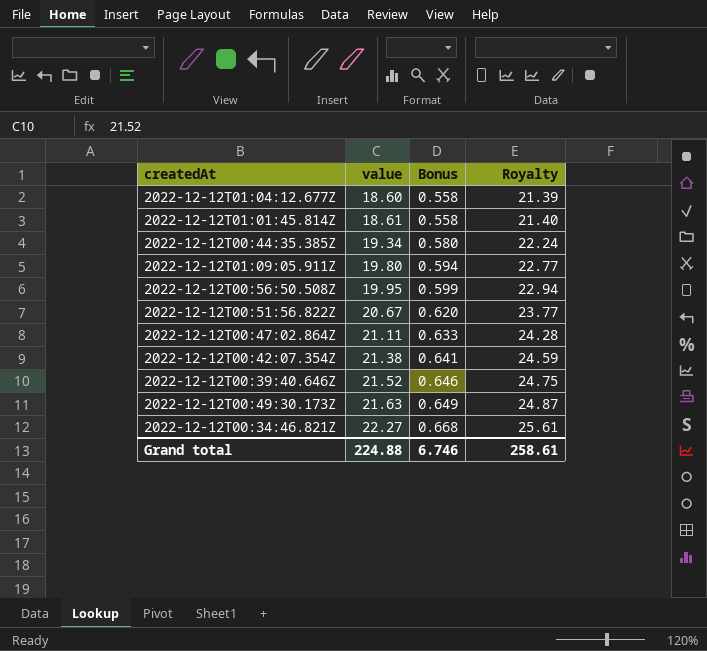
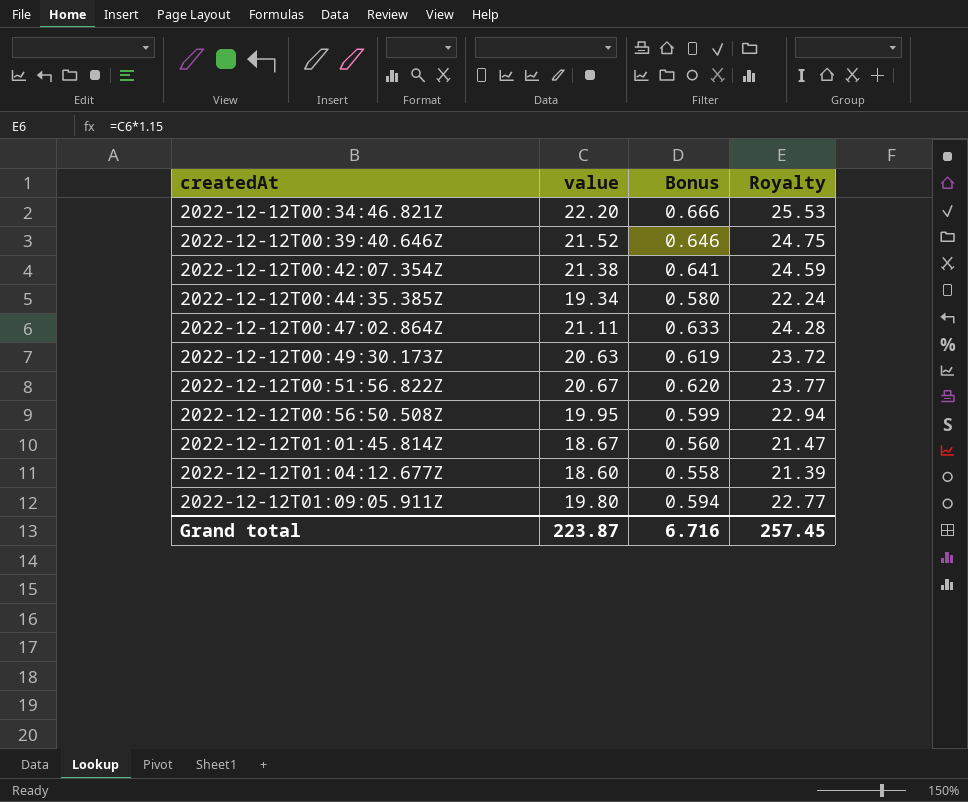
row order: value ascending -> createdAt ascending
2022-12-12T00:34:46.821Z | value: 22.27 -> 22.20
2022-12-12T00:34:46.821Z | Bonus: 0.668 -> 0.666
2022-12-12T00:34:46.821Z | Royalty: 25.61 -> 25.53
2022-12-12T00:49:30.173Z | value: 21.63 -> 20.63
2022-12-12T00:49:30.173Z | Bonus: 0.649 -> 0.619
2022-12-12T00:49:30.173Z | Royalty: 24.87 -> 23.72
2022-12-12T01:01:45.814Z | value: 18.61 -> 18.67
2022-12-12T01:01:45.814Z | Bonus: 0.558 -> 0.560
2022-12-12T01:01:45.814Z | Royalty: 21.40 -> 21.47
Grand total | value: 224.88 -> 223.87
Grand total | Bonus: 6.746 -> 6.716
Grand total | Royalty: 258.61 -> 257.45

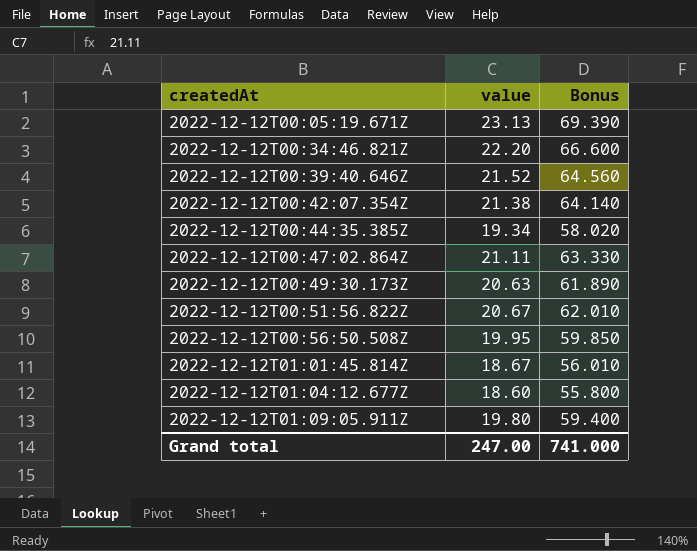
column Royalty | formula: [value] * 1.15 -> none
column Bonus | formula: [value] * 0.03 -> [value] * 3
row 2022-12-12T00:05:19.671Z: none -> 23.13 | 69.390
Grand total | value: 223.87 -> 247.00
Grand total | Bonus: 6.716 -> 741.000

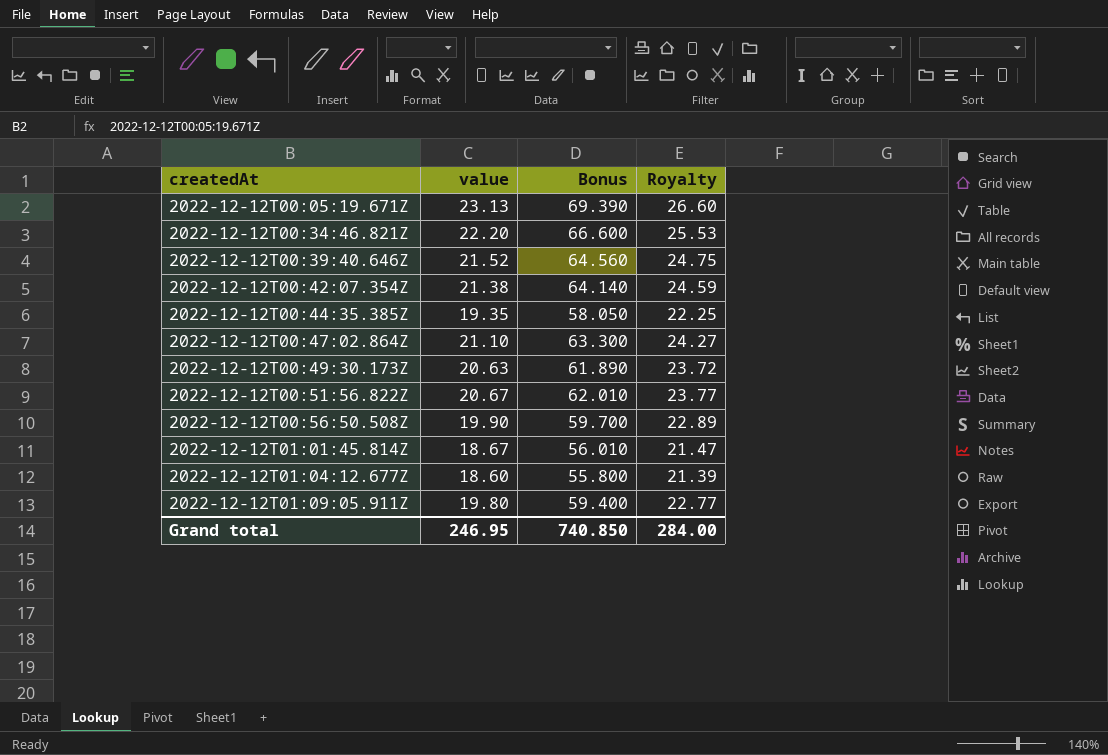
column Royalty | formula: none -> [value] * 1.15
2022-12-12T00:44:35.385Z | value: 19.34 -> 19.35
2022-12-12T00:44:35.385Z | Bonus: 58.020 -> 58.050
2022-12-12T00:47:02.864Z | value: 21.11 -> 21.10
2022-12-12T00:47:02.864Z | Bonus: 63.330 -> 63.300
2022-12-12T00:56:50.508Z | value: 19.95 -> 19.90
2022-12-12T00:56:50.508Z | Bonus: 59.850 -> 59.700
Grand total | value: 247.00 -> 246.95
Grand total | Bonus: 741.000 -> 740.850

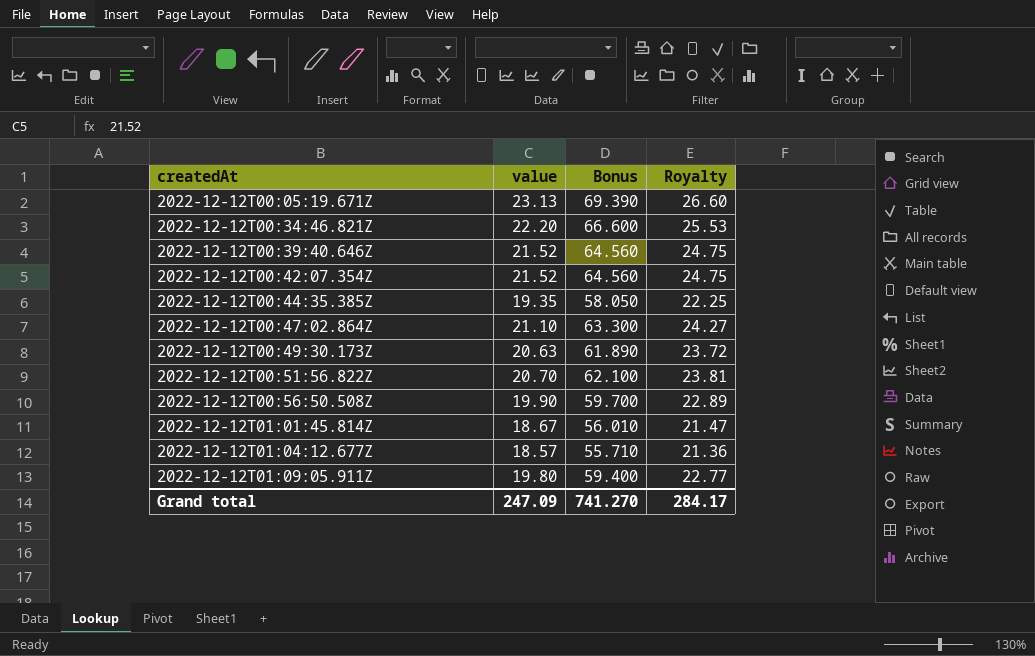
2022-12-12T00:42:07.354Z | value: 21.38 -> 21.52
2022-12-12T00:42:07.354Z | Bonus: 64.140 -> 64.560
2022-12-12T00:42:07.354Z | Royalty: 24.59 -> 24.75
2022-12-12T00:51:56.822Z | value: 20.67 -> 20.70
2022-12-12T00:51:56.822Z | Bonus: 62.010 -> 62.100
2022-12-12T00:51:56.822Z | Royalty: 23.77 -> 23.81
2022-12-12T01:04:12.677Z | value: 18.60 -> 18.57
2022-12-12T01:04:12.677Z | Bonus: 55.800 -> 55.710
2022-12-12T01:04:12.677Z | Royalty: 21.39 -> 21.36
Grand total | value: 246.95 -> 247.09
Grand total | Bonus: 740.850 -> 741.270
Grand total | Royalty: 284.00 -> 284.17

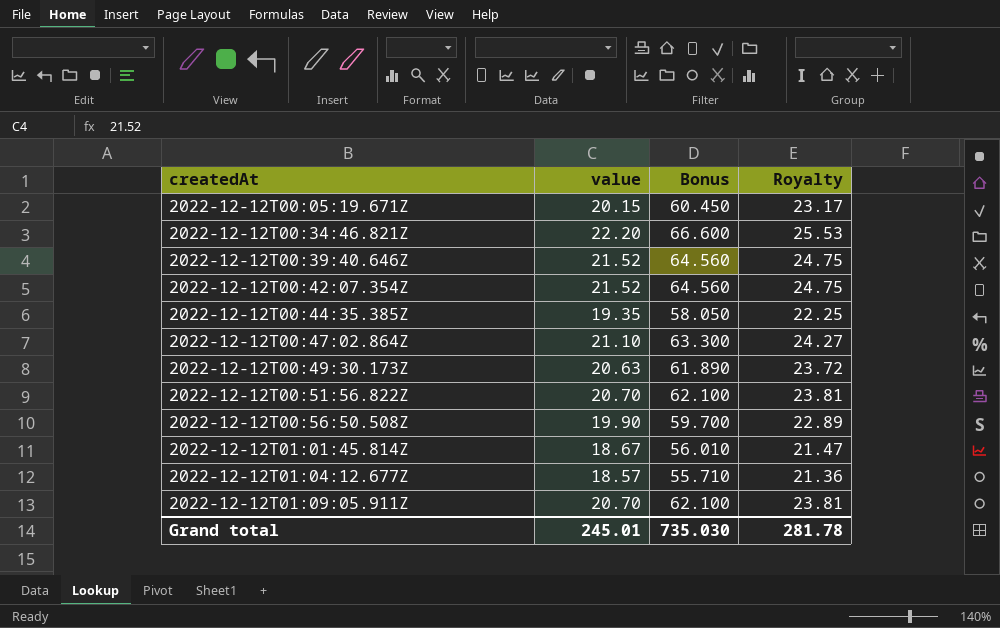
2022-12-12T00:05:19.671Z | value: 23.13 -> 20.15
2022-12-12T00:05:19.671Z | Bonus: 69.390 -> 60.450
2022-12-12T00:05:19.671Z | Royalty: 26.60 -> 23.17
2022-12-12T01:09:05.911Z | value: 19.80 -> 20.70
2022-12-12T01:09:05.911Z | Bonus: 59.400 -> 62.100
2022-12-12T01:09:05.911Z | Royalty: 22.77 -> 23.81
Grand total | value: 247.09 -> 245.01
Grand total | Bonus: 741.270 -> 735.030
Grand total | Royalty: 284.17 -> 281.78

